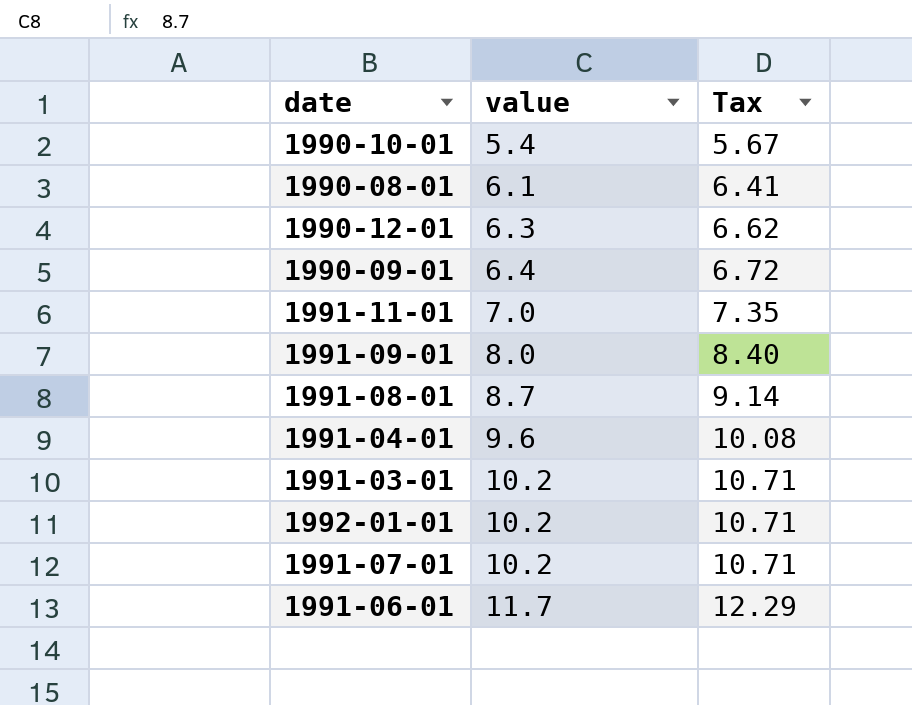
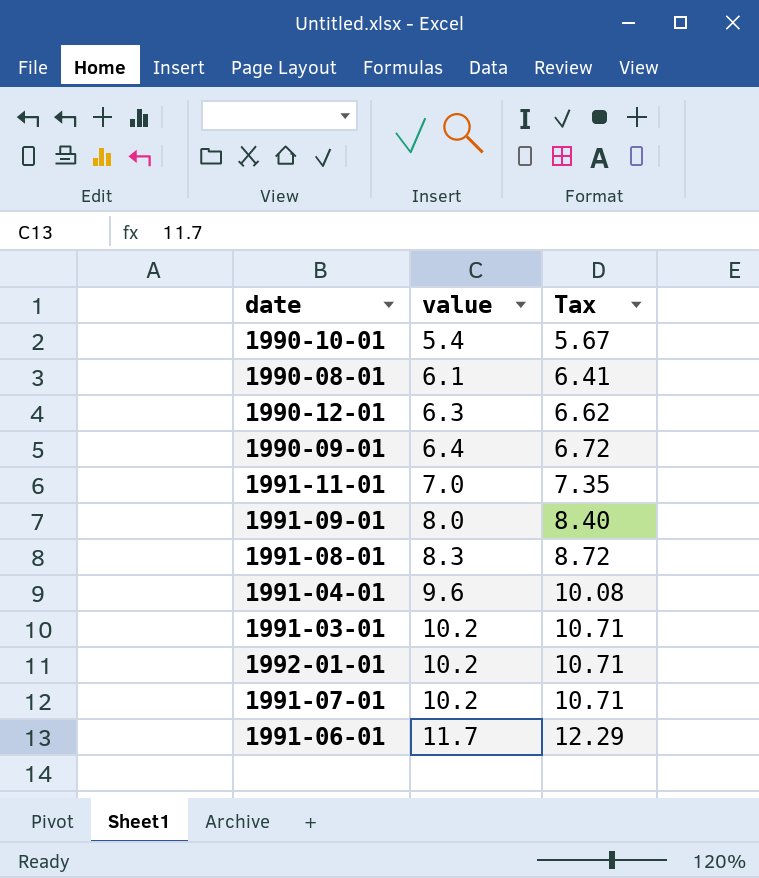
1991-08-01 | value: 8.7 -> 8.3
1991-08-01 | Tax: 9.14 -> 8.72

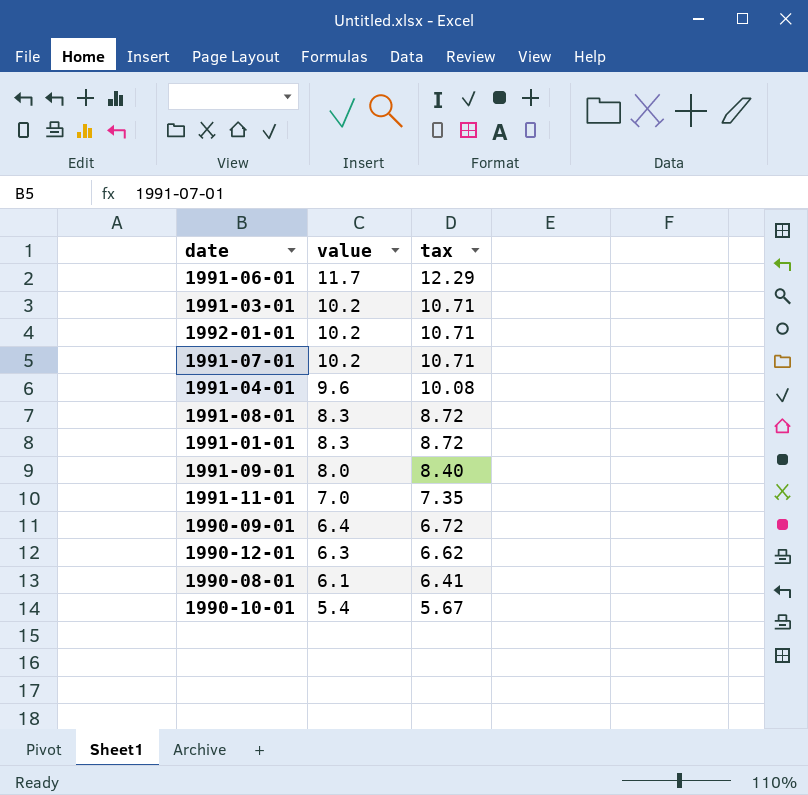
row order: value ascending -> value descending
column name: Tax -> tax
row 1991-01-01: none -> 8.3 | 8.72

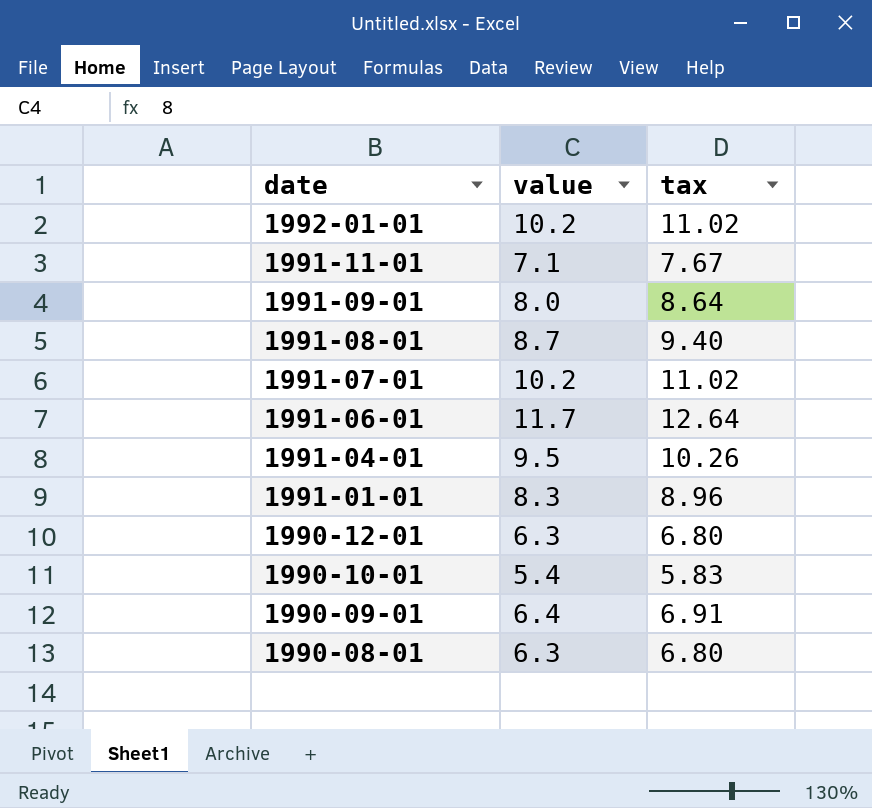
row order: value descending -> date descending
column tax | formula: [value] * 1.05 -> [value] * 1.08
row 1991-03-01: 10.2 | 10.71 -> none
1991-11-01 | value: 7.0 -> 7.1
1991-08-01 | value: 8.3 -> 8.7
1991-04-01 | value: 9.6 -> 9.5
1990-08-01 | value: 6.1 -> 6.3

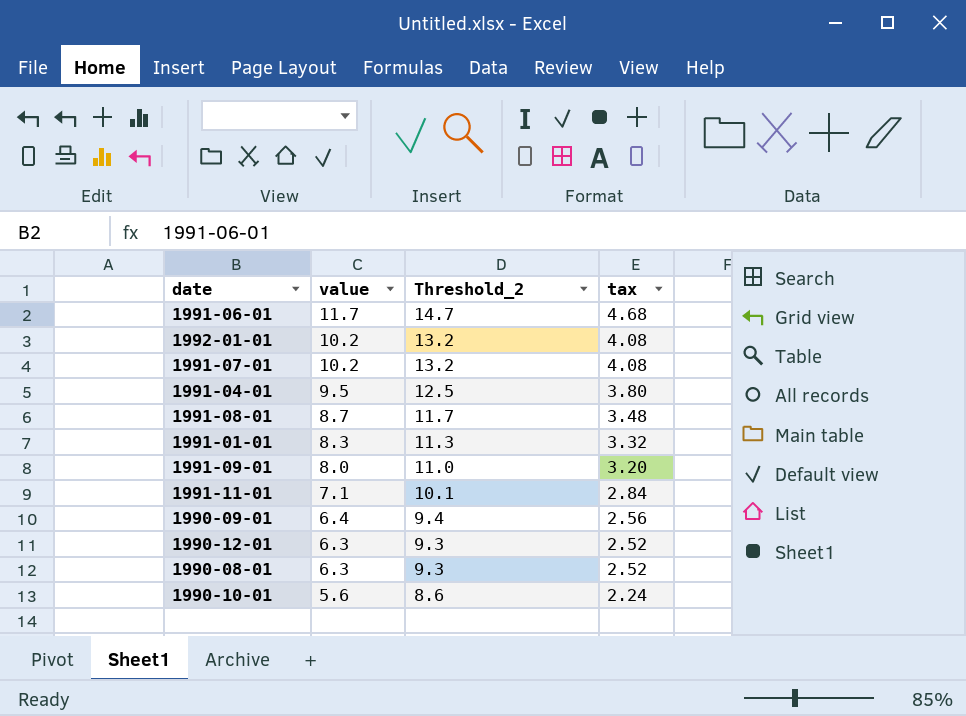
row order: date descending -> value descending
column Threshold_2 | formula: none -> [value] + 3
column tax | formula: [value] * 1.08 -> [value] * 0.4
1990-10-01 | value: 5.4 -> 5.6

